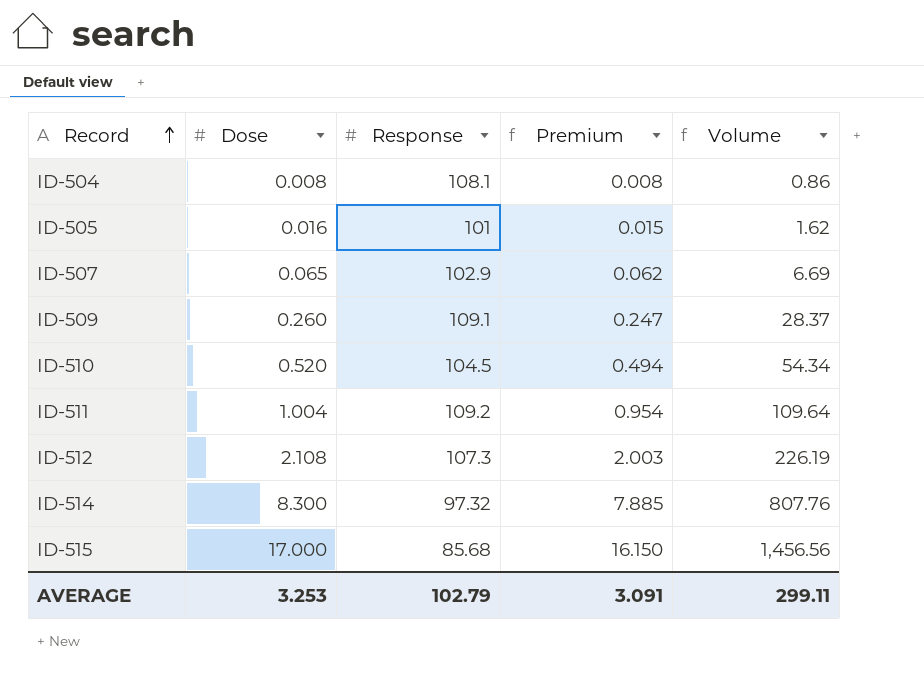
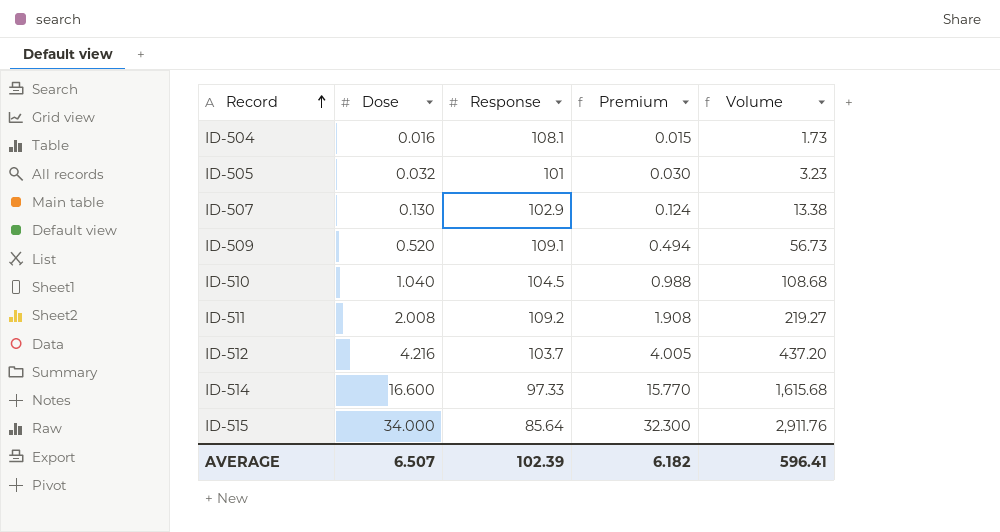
ID-504 | Dose: 0.008 -> 0.016
ID-504 | Premium: 0.008 -> 0.015
ID-504 | Volume: 0.86 -> 1.73
ID-505 | Dose: 0.016 -> 0.032
ID-505 | Premium: 0.015 -> 0.030
ID-505 | Volume: 1.62 -> 3.23
ID-507 | Dose: 0.065 -> 0.130
ID-507 | Premium: 0.062 -> 0.124
ID-507 | Volume: 6.69 -> 13.38
ID-509 | Dose: 0.260 -> 0.520
ID-509 | Premium: 0.247 -> 0.494
ID-509 | Volume: 28.37 -> 56.73
ID-510 | Dose: 0.520 -> 1.040
ID-510 | Premium: 0.494 -> 0.988
ID-510 | Volume: 54.34 -> 108.68
ID-511 | Dose: 1.004 -> 2.008
ID-511 | Premium: 0.954 -> 1.908
ID-511 | Volume: 109.64 -> 219.27
ID-512 | Dose: 2.108 -> 4.216
ID-512 | Response: 107.3 -> 103.7
ID-512 | Premium: 2.003 -> 4.005
ID-512 | Volume: 226.19 -> 437.20
ID-514 | Dose: 8.300 -> 16.600
ID-514 | Response: 97.32 -> 97.33
ID-514 | Premium: 7.885 -> 15.770
ID-514 | Volume: 807.76 -> 1,615.68
ID-515 | Dose: 17.000 -> 34.000
ID-515 | Response: 85.68 -> 85.64
ID-515 | Premium: 16.150 -> 32.300
ID-515 | Volume: 1,456.56 -> 2,911.76
AVERAGE | Dose: 3.253 -> 6.507
AVERAGE | Response: 102.79 -> 102.39
AVERAGE | Premium: 3.091 -> 6.182
AVERAGE | Volume: 299.11 -> 596.41

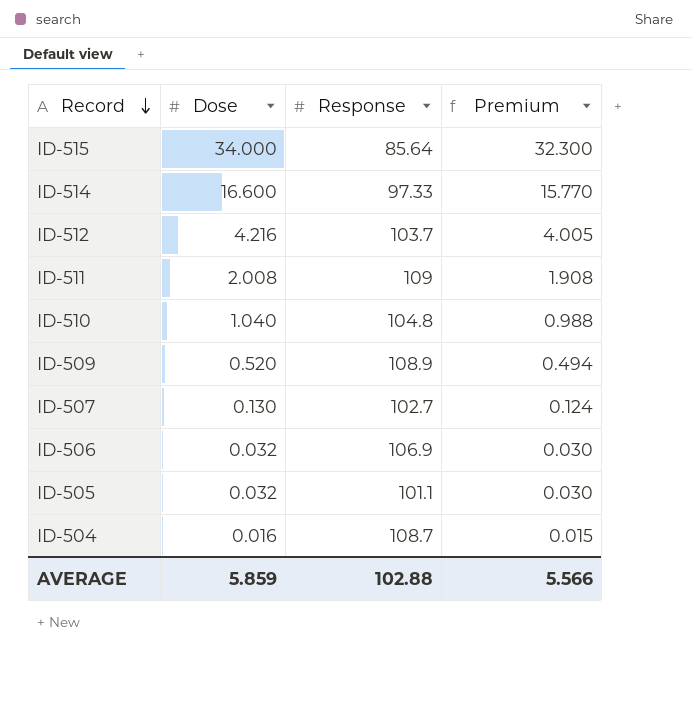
row order: Record ascending -> Record descending
column Volume | formula: [Dose] * [Response] -> none
ID-511 | Response: 109.2 -> 109
ID-510 | Response: 104.5 -> 104.8
ID-509 | Response: 109.1 -> 108.9
ID-507 | Response: 102.9 -> 102.7
row ID-506: none -> 0.032 | 106.9 | 0.030
ID-505 | Response: 101 -> 101.1
ID-504 | Response: 108.1 -> 108.7
AVERAGE | Dose: 6.507 -> 5.859
AVERAGE | Response: 102.39 -> 102.88
AVERAGE | Premium: 6.182 -> 5.566

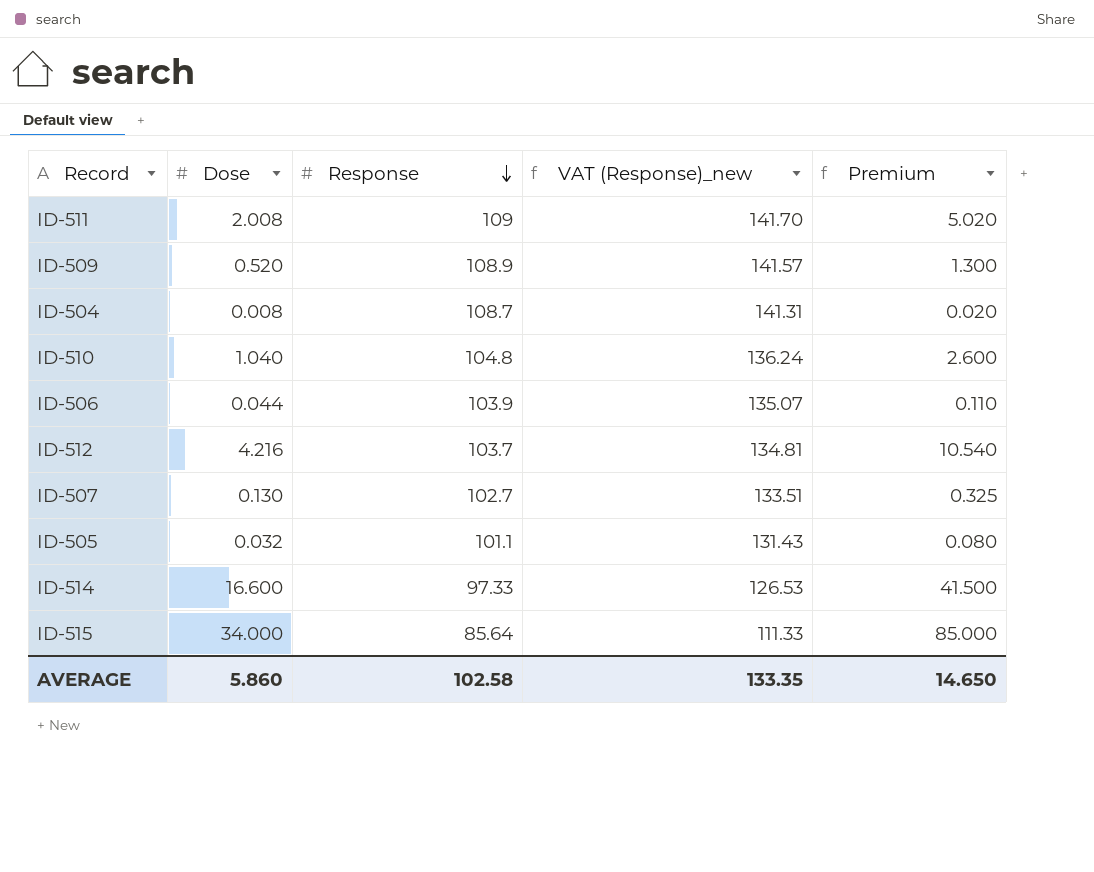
row order: Record descending -> Response descending
column VAT (Response)_new | formula: none -> [Response] * 1.3
column Premium | formula: [Dose] * 0.95 -> [Dose] * 2.5
ID-504 | Dose: 0.016 -> 0.008
ID-506 | Dose: 0.032 -> 0.044
ID-506 | Response: 106.9 -> 103.9
AVERAGE | Dose: 5.859 -> 5.860
AVERAGE | Response: 102.88 -> 102.58
AVERAGE | Premium: 5.566 -> 14.650

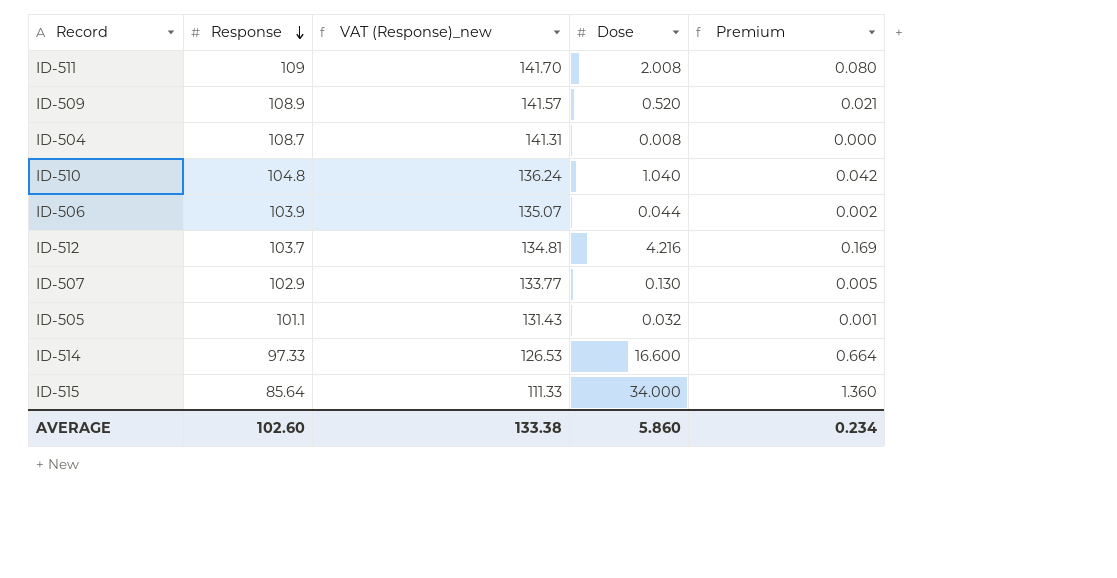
column Dose | position: 2 -> 4
column Premium | formula: [Dose] * 2.5 -> [Dose] * 0.04
ID-507 | Response: 102.7 -> 102.9
ID-507 | VAT (Response)_new: 133.51 -> 133.77
AVERAGE | Response: 102.58 -> 102.60
AVERAGE | VAT (Response)_new: 133.35 -> 133.38
AVERAGE | Premium: 14.650 -> 0.234

